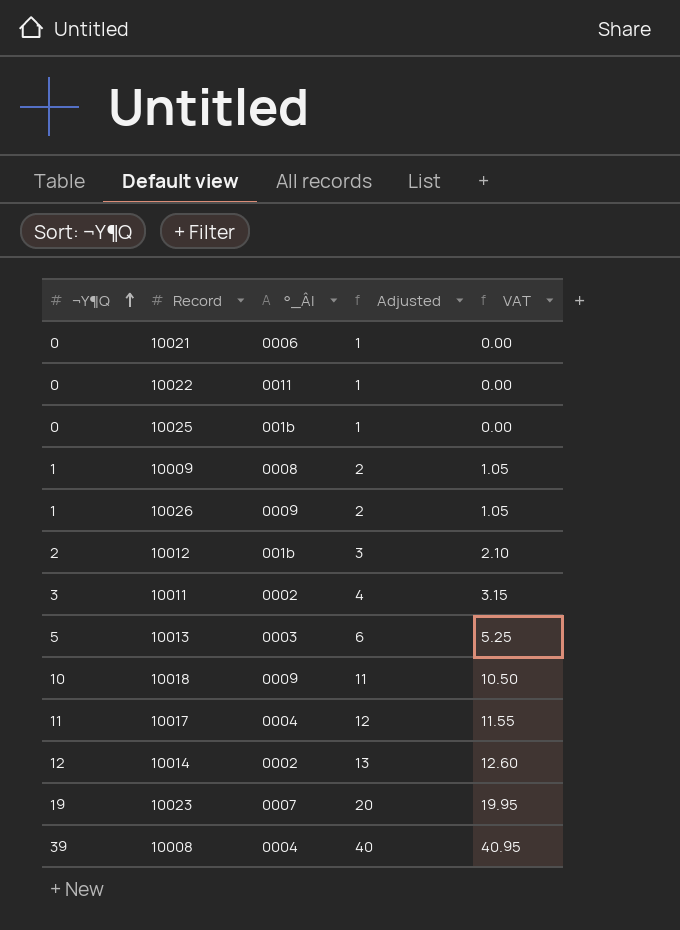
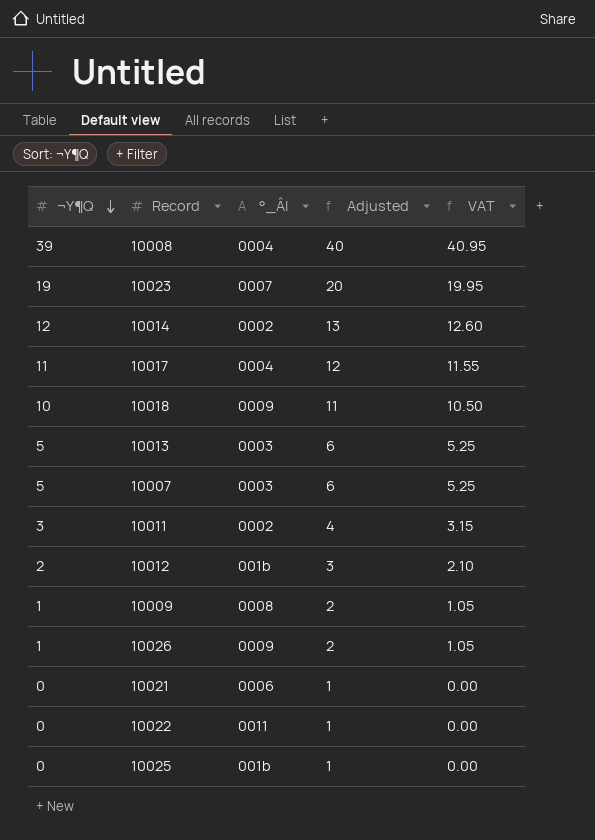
row order: ¬Y¶Q ascending -> ¬Y¶Q descending
row 10007: none -> 5 | 0003 | 6 | 5.25

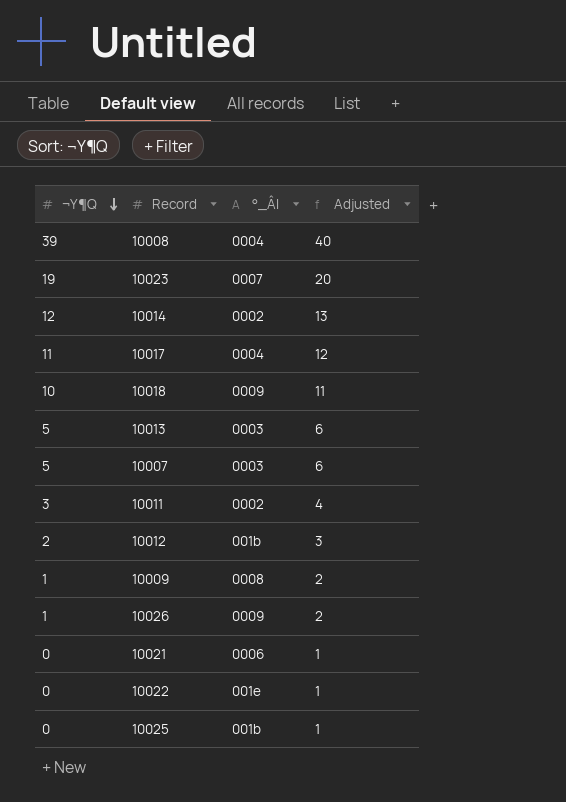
column VAT | formula: [¬Y¶Q] * 1.05 -> none
10022 | °_ÂI: 0011 -> 001e

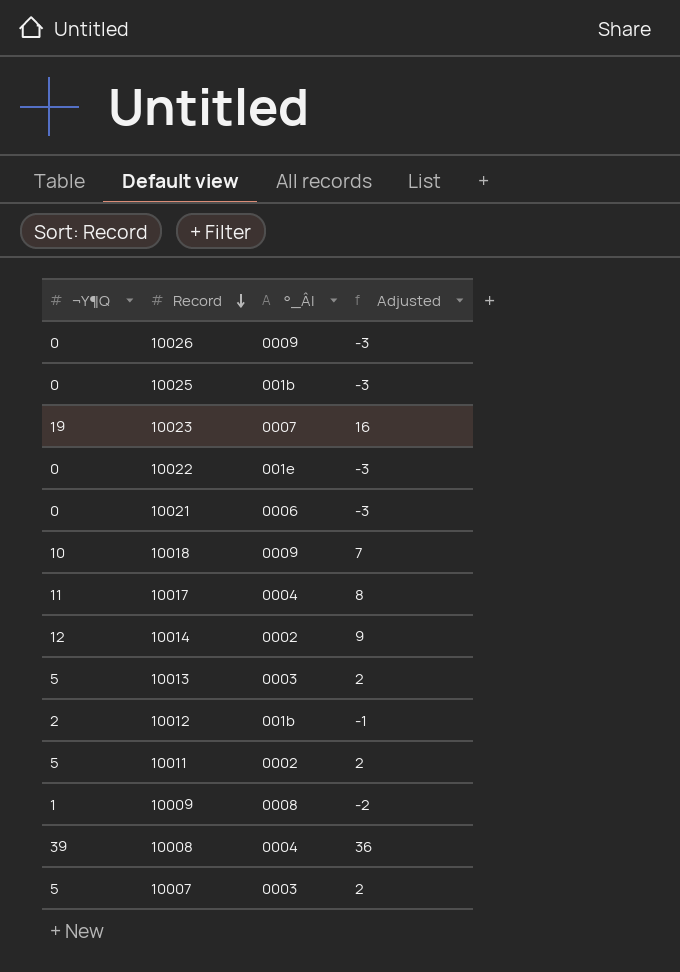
row order: ¬Y¶Q descending -> Record descending
column Adjusted | formula: [¬Y¶Q] + 1 -> [¬Y¶Q] - 3
10026 | ¬Y¶Q: 1 -> 0
10011 | ¬Y¶Q: 3 -> 5

